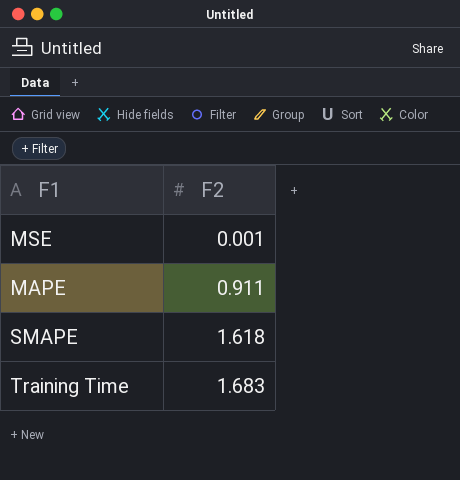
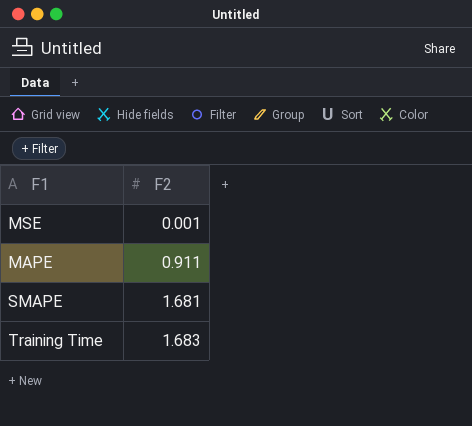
SMAPE | F2: 1.618 -> 1.681

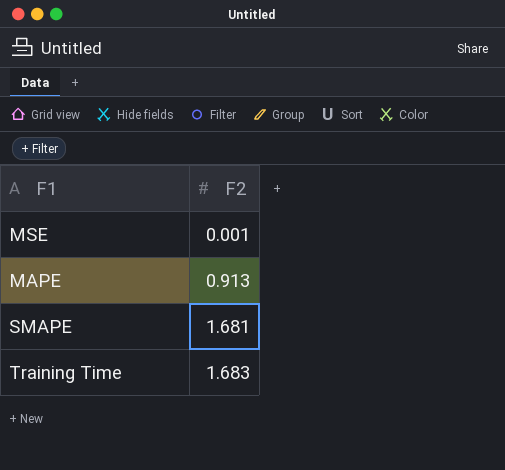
MAPE | F2: 0.911 -> 0.913

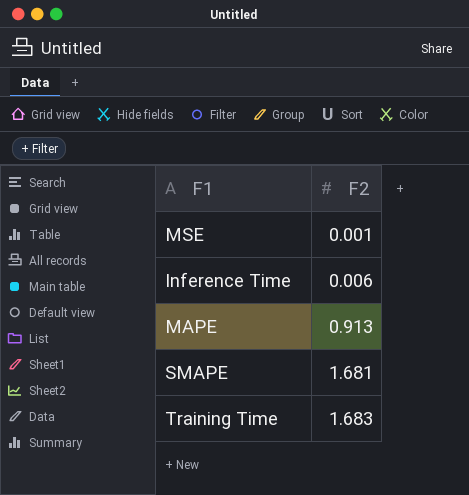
row Inference Time: none -> 0.006

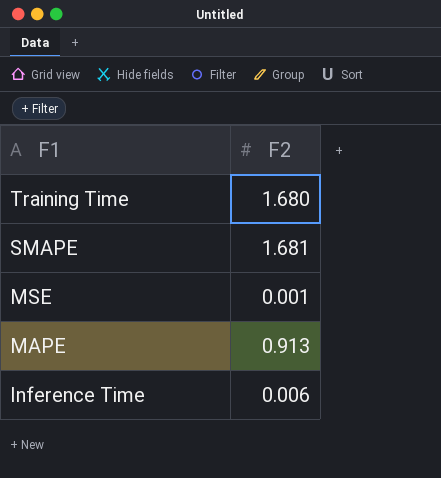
row order: F2 ascending -> F1 descending
Training Time | F2: 1.683 -> 1.680

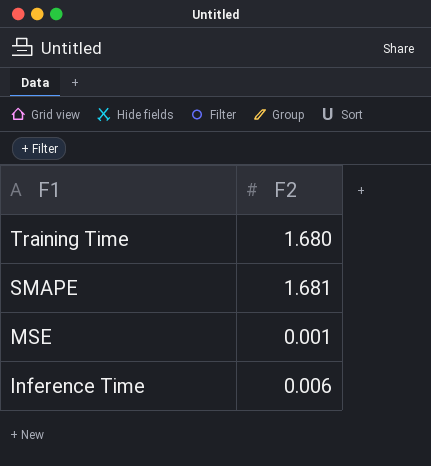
row MAPE: 0.913 -> none

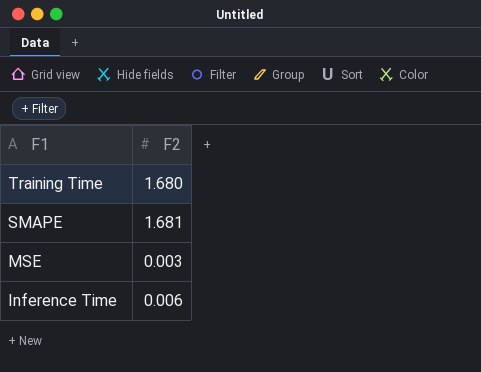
MSE | F2: 0.001 -> 0.003

